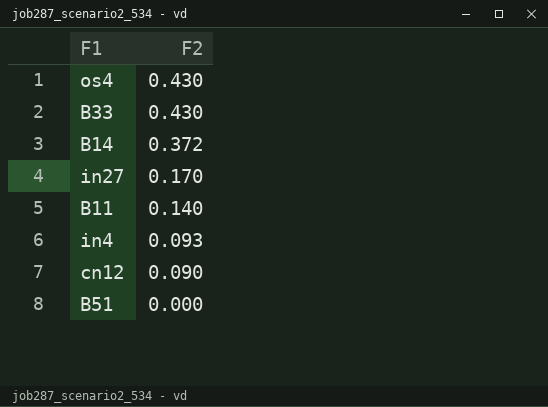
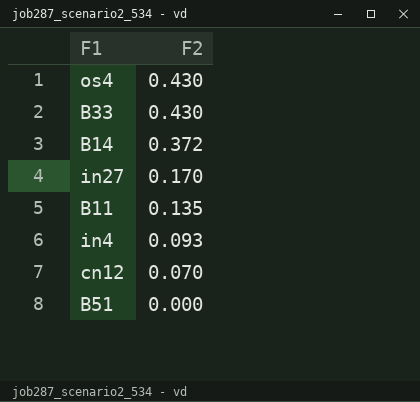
B11 | F2: 0.140 -> 0.135
cn12 | F2: 0.090 -> 0.070

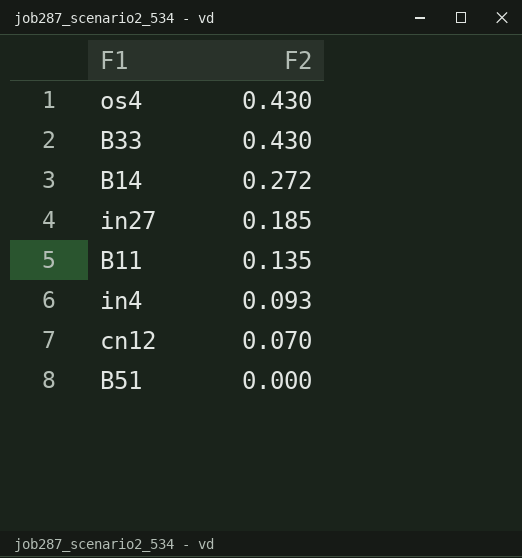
B14 | F2: 0.372 -> 0.272
in27 | F2: 0.170 -> 0.185

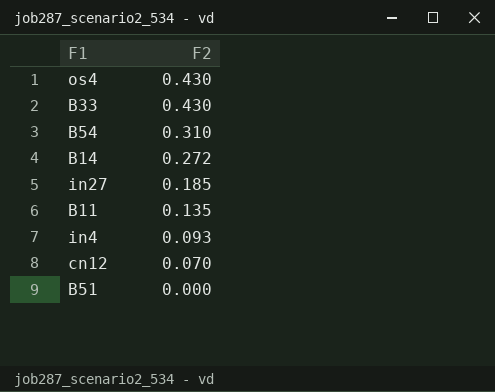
row B54: none -> 0.310

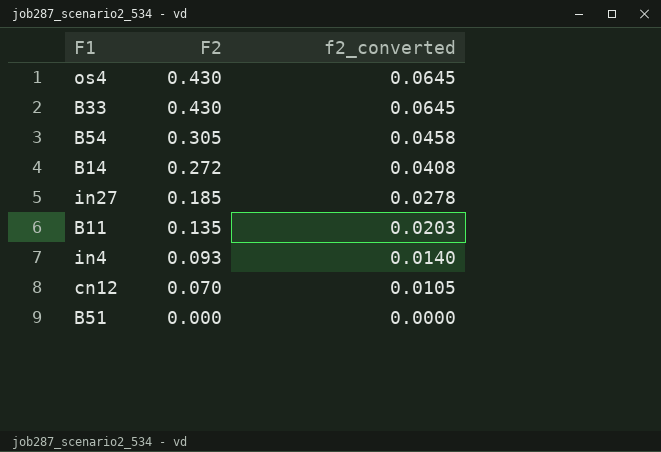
column f2_converted | formula: none -> [F2] * 0.15
B54 | F2: 0.310 -> 0.305

